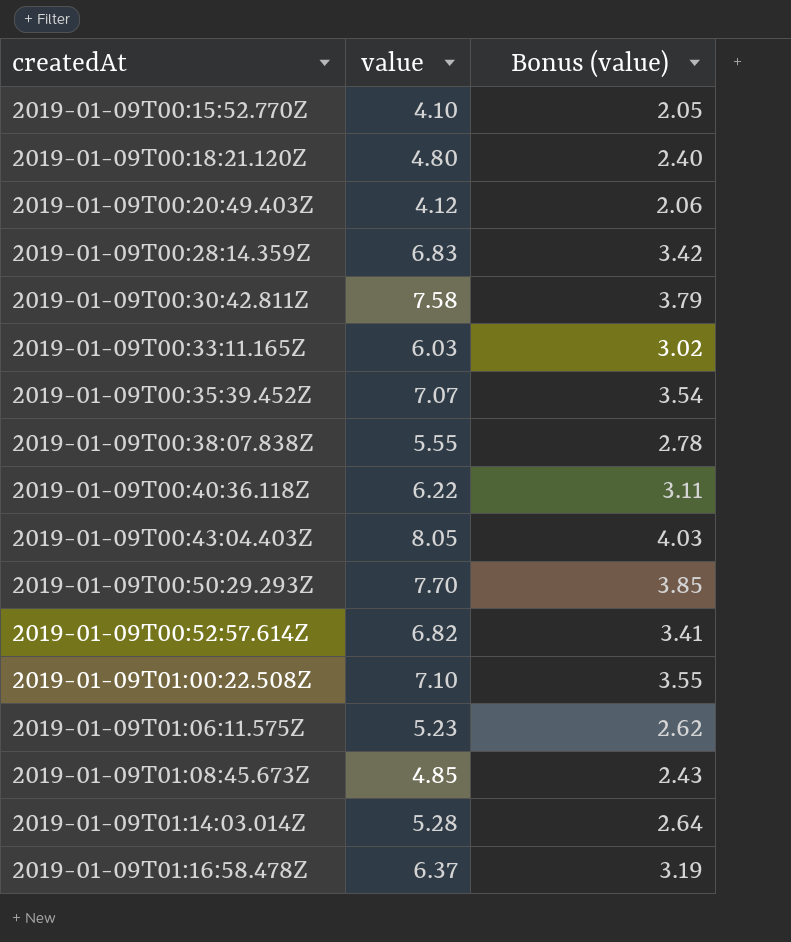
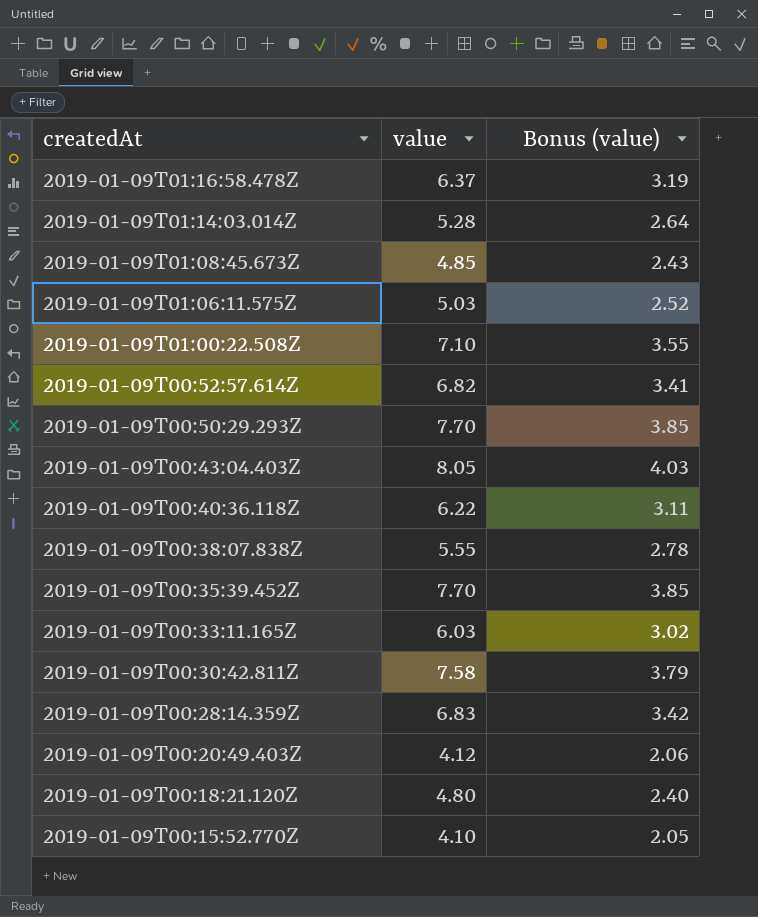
row order: createdAt ascending -> createdAt descending
2019-01-09T01:06:11.575Z | value: 5.23 -> 5.03
2019-01-09T01:06:11.575Z | Bonus (value): 2.62 -> 2.52
2019-01-09T00:35:39.452Z | value: 7.07 -> 7.70
2019-01-09T00:35:39.452Z | Bonus (value): 3.54 -> 3.85

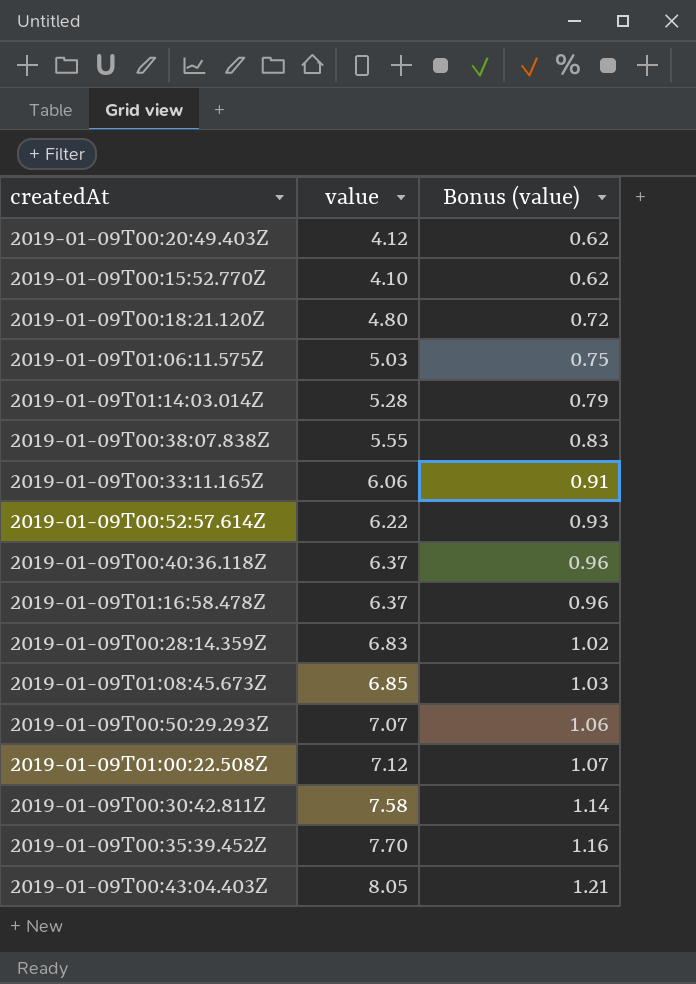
row order: createdAt descending -> Bonus (value) ascending
column Bonus (value) | formula: [value] * 0.5 -> [value] * 0.15
2019-01-09T00:33:11.165Z | value: 6.03 -> 6.06
2019-01-09T00:52:57.614Z | value: 6.82 -> 6.22
2019-01-09T00:40:36.118Z | value: 6.22 -> 6.37
2019-01-09T01:08:45.673Z | value: 4.85 -> 6.85
2019-01-09T00:50:29.293Z | value: 7.70 -> 7.07
2019-01-09T01:00:22.508Z | value: 7.10 -> 7.12

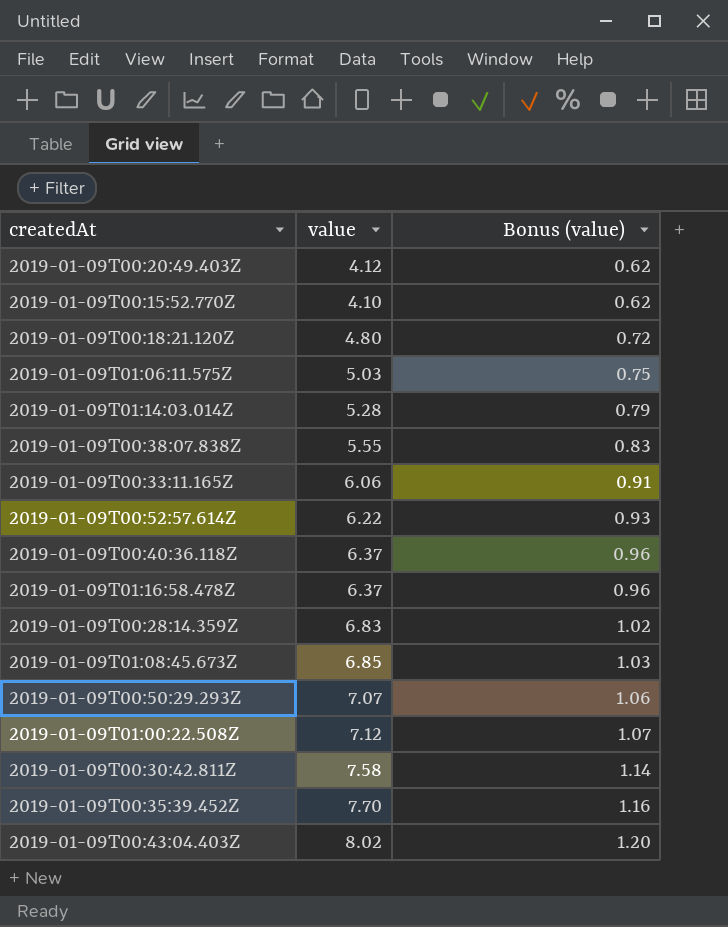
2019-01-09T00:43:04.403Z | value: 8.05 -> 8.02
2019-01-09T00:43:04.403Z | Bonus (value): 1.21 -> 1.20

